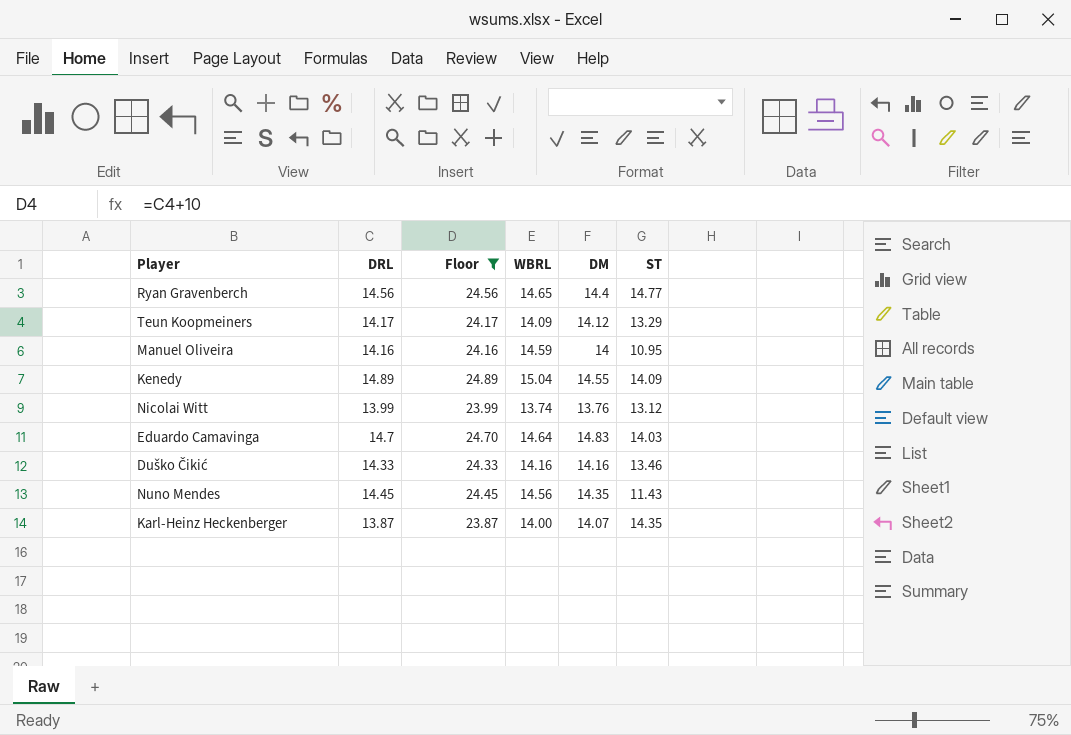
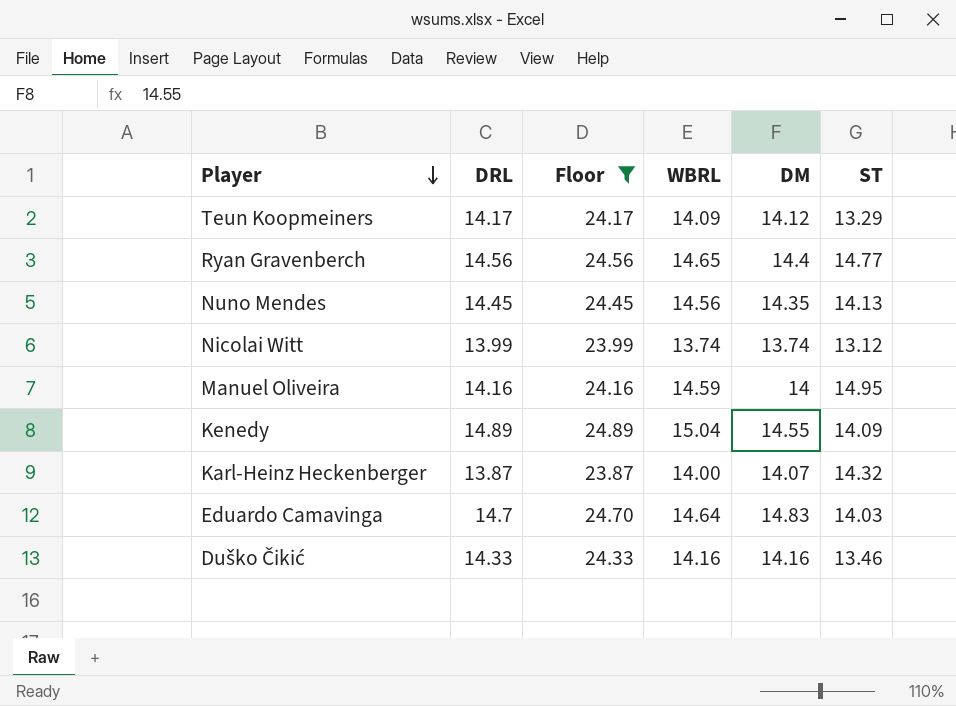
row order: none -> Player descending
Nuno Mendes | ST: 11.43 -> 14.13
Nicolai Witt | DM: 13.76 -> 13.74
Manuel Oliveira | ST: 10.95 -> 14.95
Karl-Heinz Heckenberger | ST: 14.35 -> 14.32

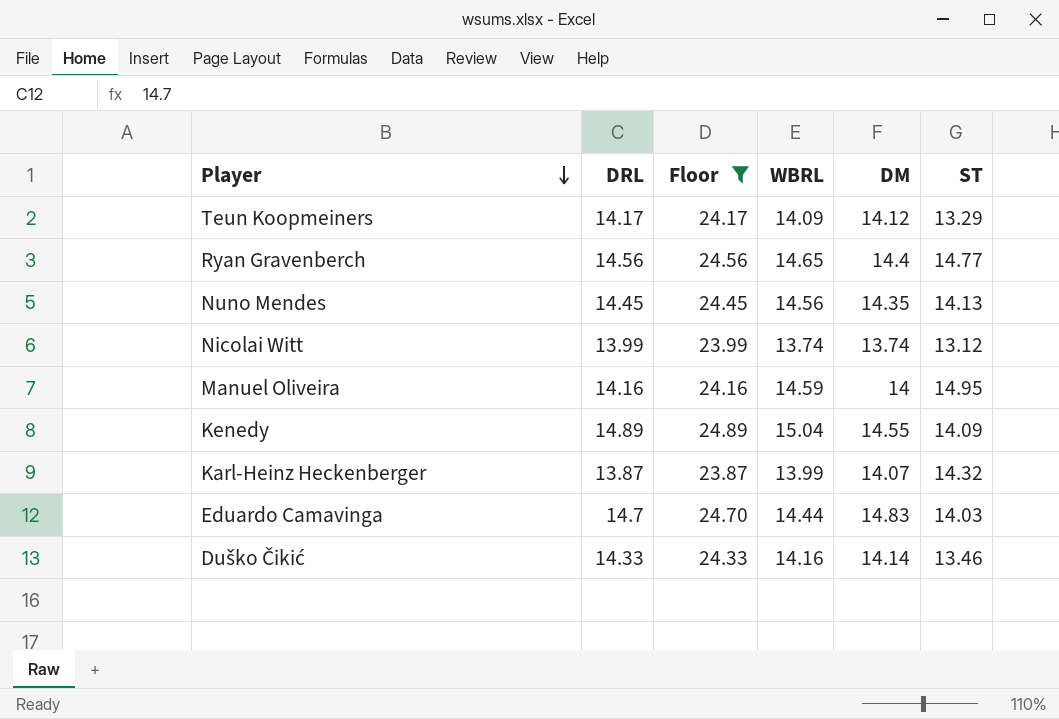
Karl-Heinz Heckenberger | WBRL: 14.00 -> 13.99
Eduardo Camavinga | WBRL: 14.64 -> 14.44
Duško Čikić | DM: 14.16 -> 14.14

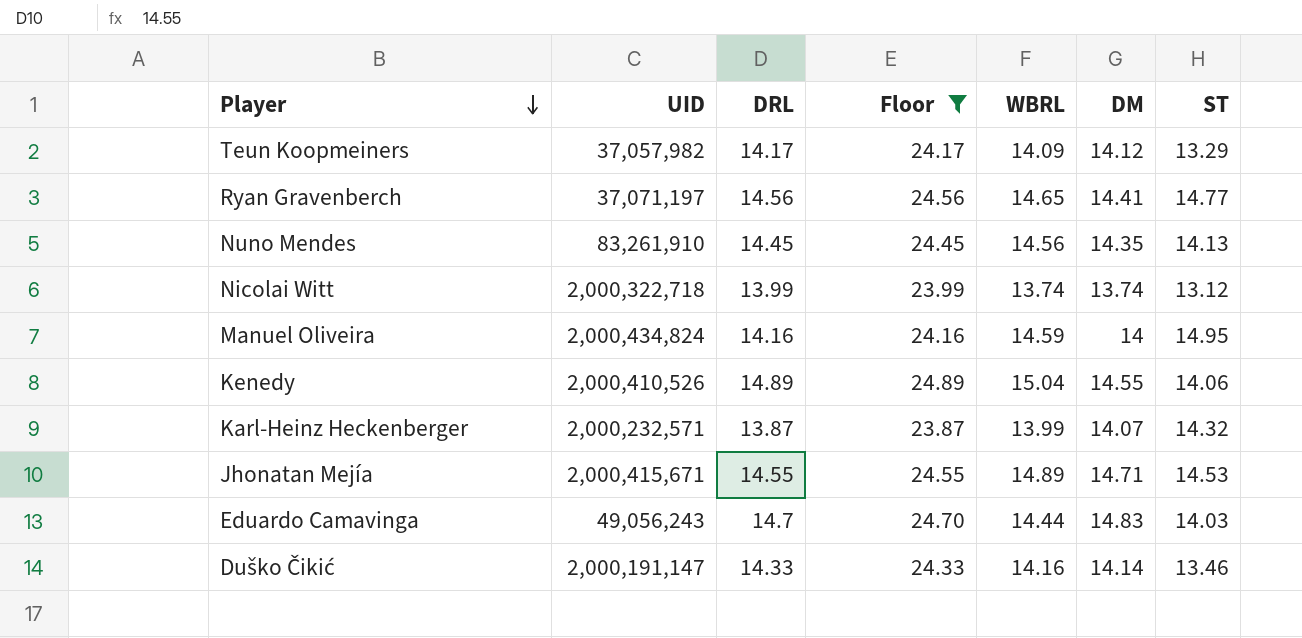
column UID | position: none -> 2
Ryan Gravenberch | DM: 14.4 -> 14.41
Kenedy | ST: 14.09 -> 14.06
row Jhonatan Mejía: none -> 2,000,415,671 | 14.55 | 24.55 | 14.89 | 14.71 | 14.53

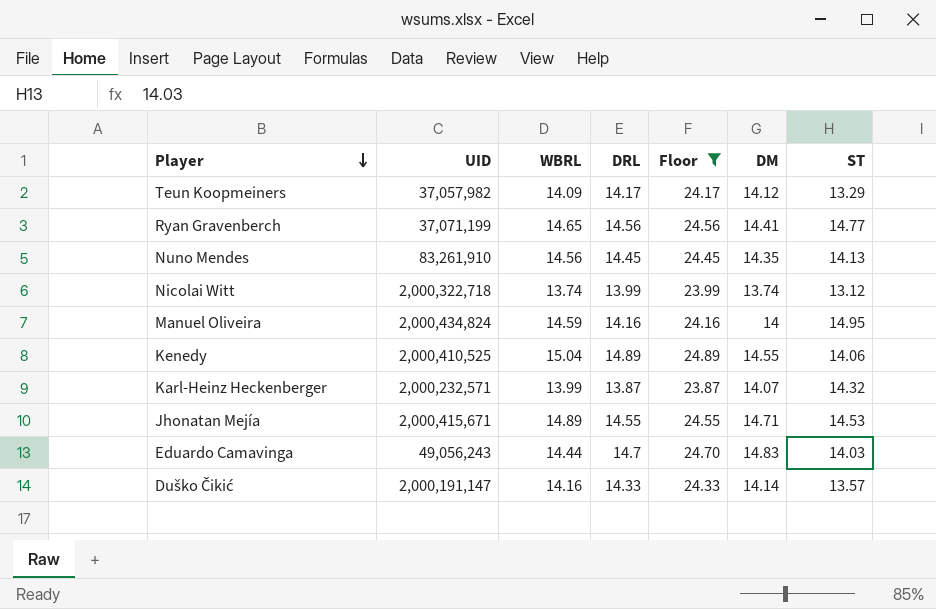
column WBRL | position: 5 -> 3
Ryan Gravenberch | UID: 37,071,197 -> 37,071,199
Kenedy | UID: 2,000,410,526 -> 2,000,410,525
Duško Čikić | ST: 13.46 -> 13.57

